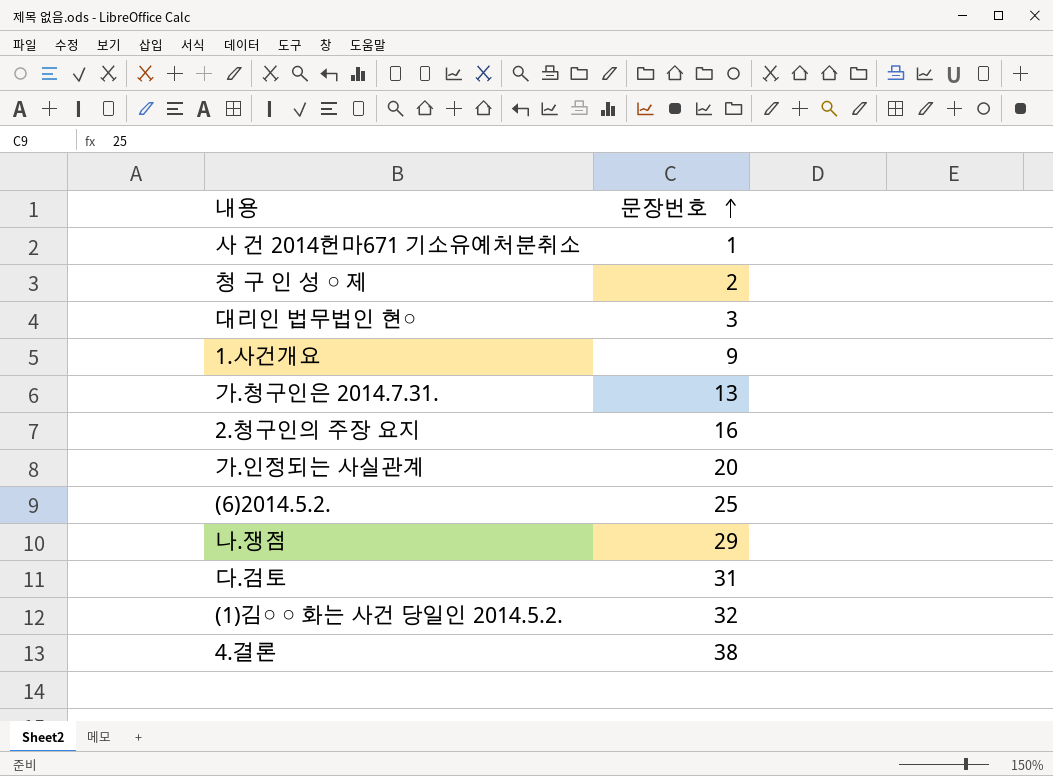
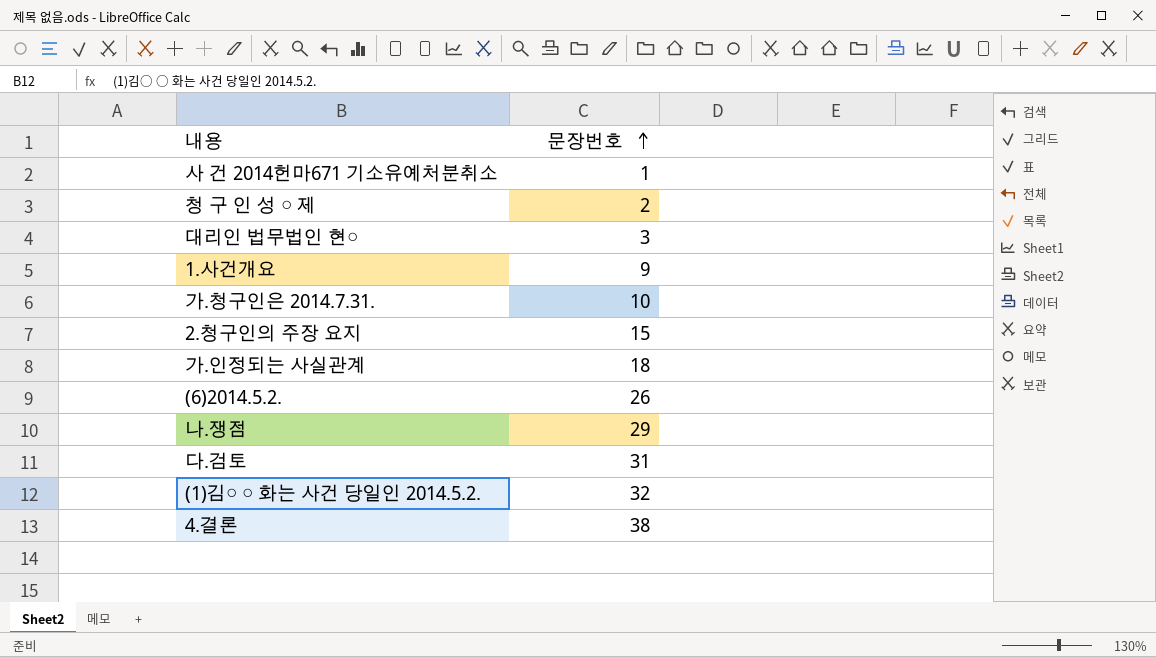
가.청구인은 2014.7.31. | 문장번호: 13 -> 10
2.청구인의 주장 요지 | 문장번호: 16 -> 15
가.인정되는 사실관계 | 문장번호: 20 -> 18
(6)2014.5.2. | 문장번호: 25 -> 26

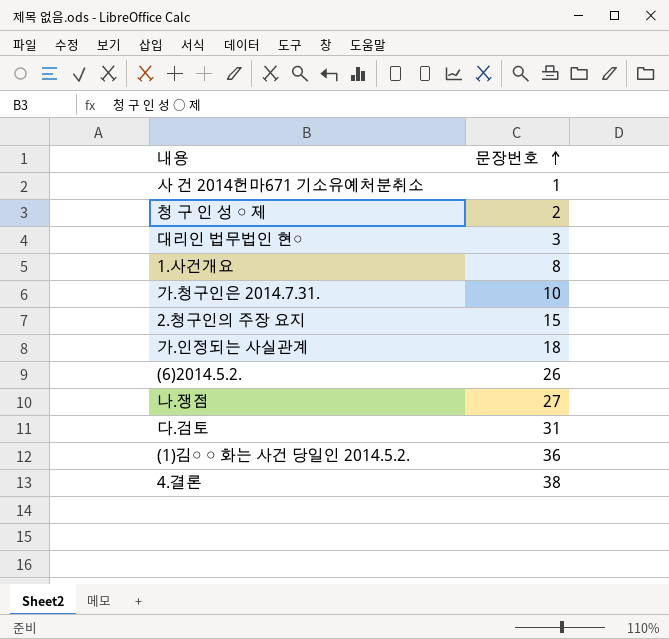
1.사건개요 | 문장번호: 9 -> 8
나.쟁점 | 문장번호: 29 -> 27
(1)김○ ○ 화는 사건 당일인 2014.5.2. | 문장번호: 32 -> 36

